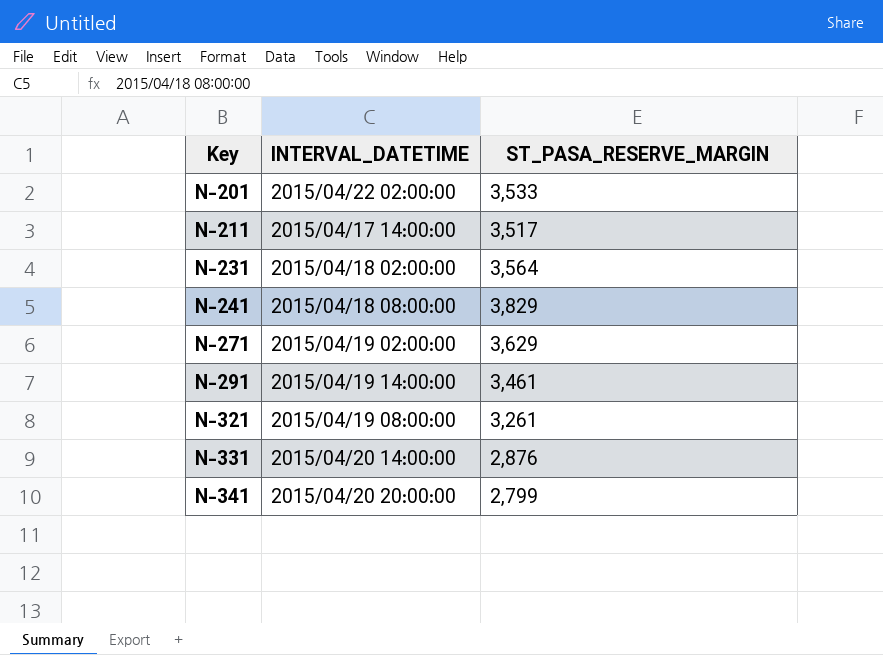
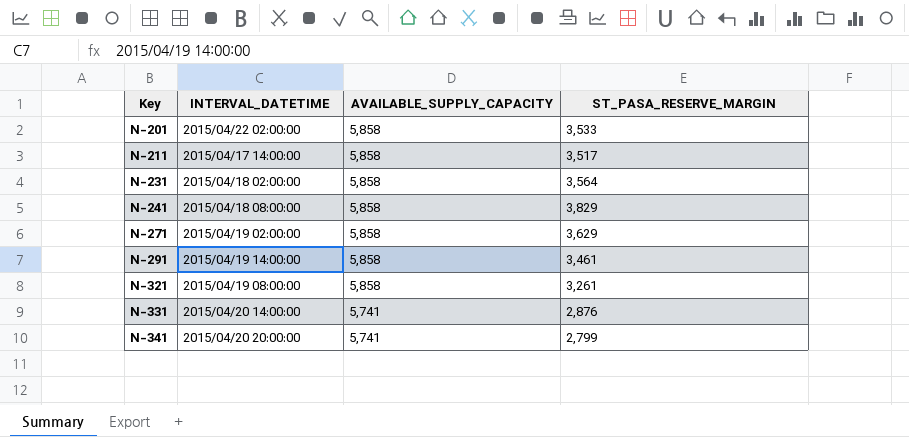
column AVAILABLE_SUPPLY_CAPACITY | position: none -> 3

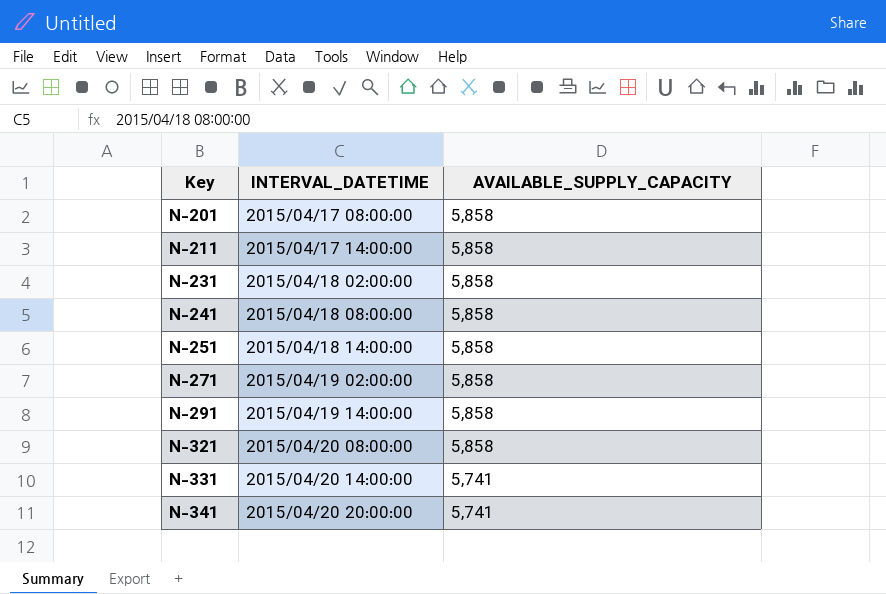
column ST_PASA_RESERVE_MARGIN | position: 4 -> none
N-201 | INTERVAL_DATETIME: 2015/04/22 02:00:00 -> 2015/04/17 08:00:00
row N-251: none -> 2015/04/18 14:00:00 | 5,858
N-321 | INTERVAL_DATETIME: 2015/04/19 08:00:00 -> 2015/04/20 08:00:00

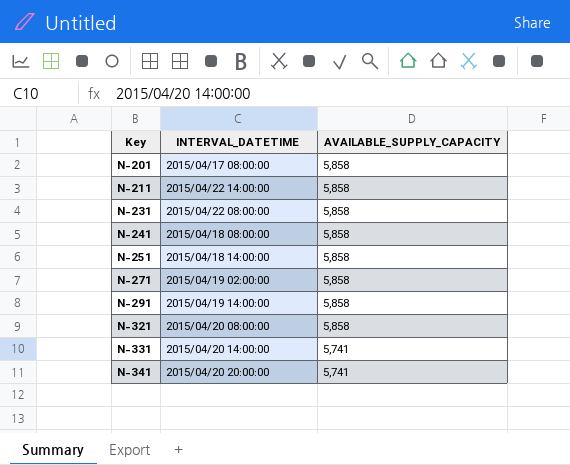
N-211 | INTERVAL_DATETIME: 2015/04/17 14:00:00 -> 2015/04/22 14:00:00
N-231 | INTERVAL_DATETIME: 2015/04/18 02:00:00 -> 2015/04/22 08:00:00

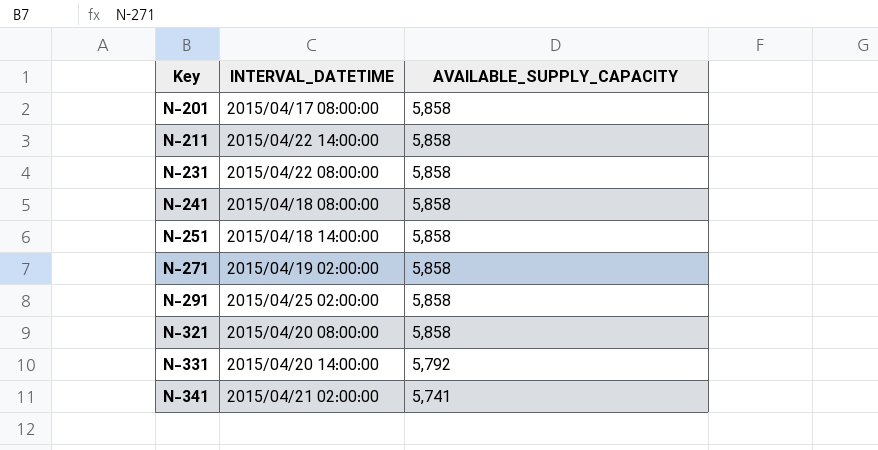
N-291 | INTERVAL_DATETIME: 2015/04/19 14:00:00 -> 2015/04/25 02:00:00
N-331 | AVAILABLE_SUPPLY_CAPACITY: 5,741 -> 5,792
N-341 | INTERVAL_DATETIME: 2015/04/20 20:00:00 -> 2015/04/21 02:00:00

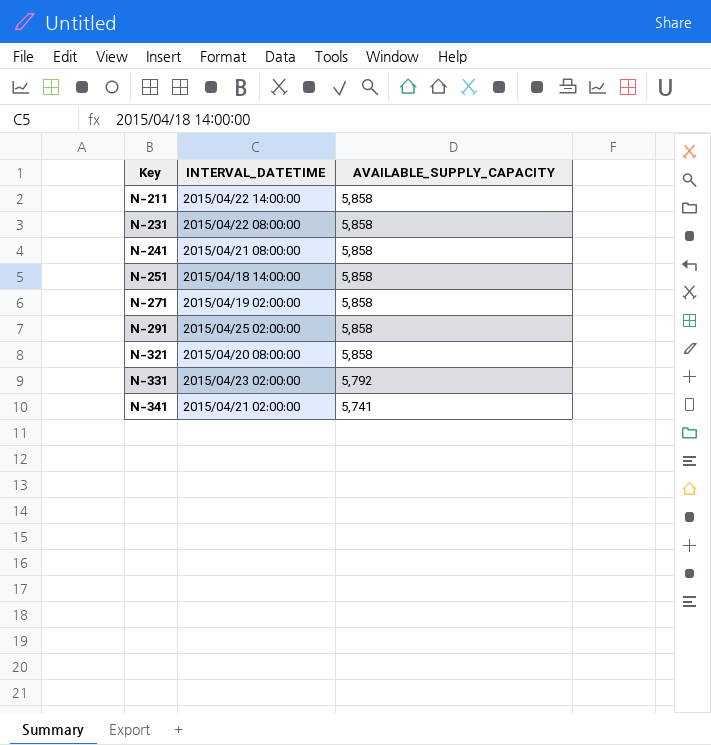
row N-201: 2015/04/17 08:00:00 | 5,858 -> none
N-241 | INTERVAL_DATETIME: 2015/04/18 08:00:00 -> 2015/04/21 08:00:00
N-331 | INTERVAL_DATETIME: 2015/04/20 14:00:00 -> 2015/04/23 02:00:00

